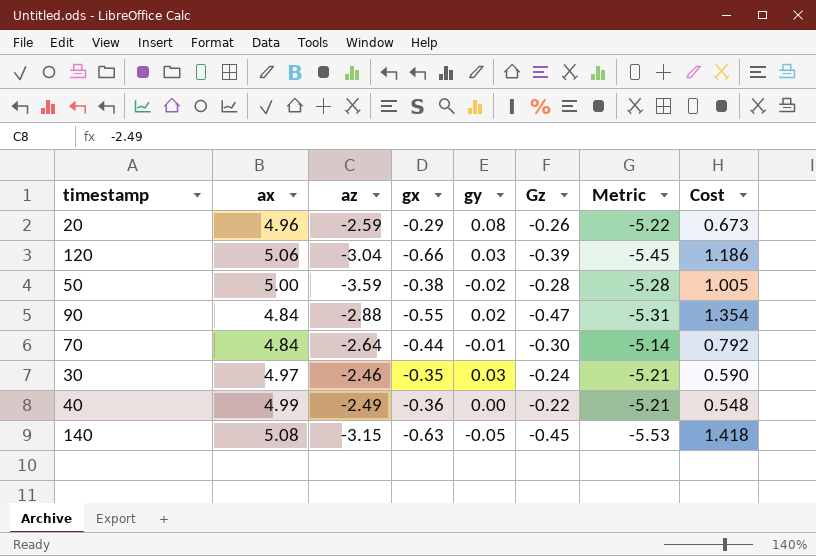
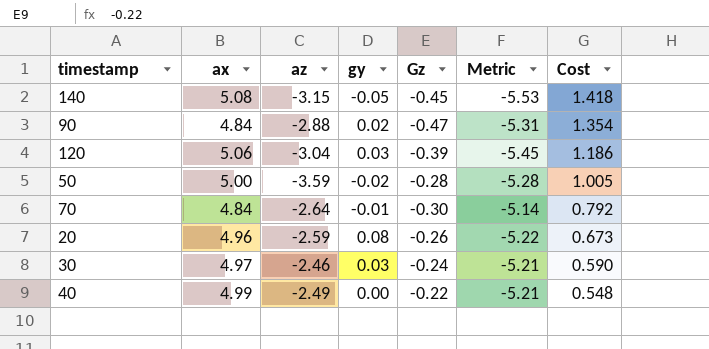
row order: none -> Cost descending
column gx | position: 4 -> none

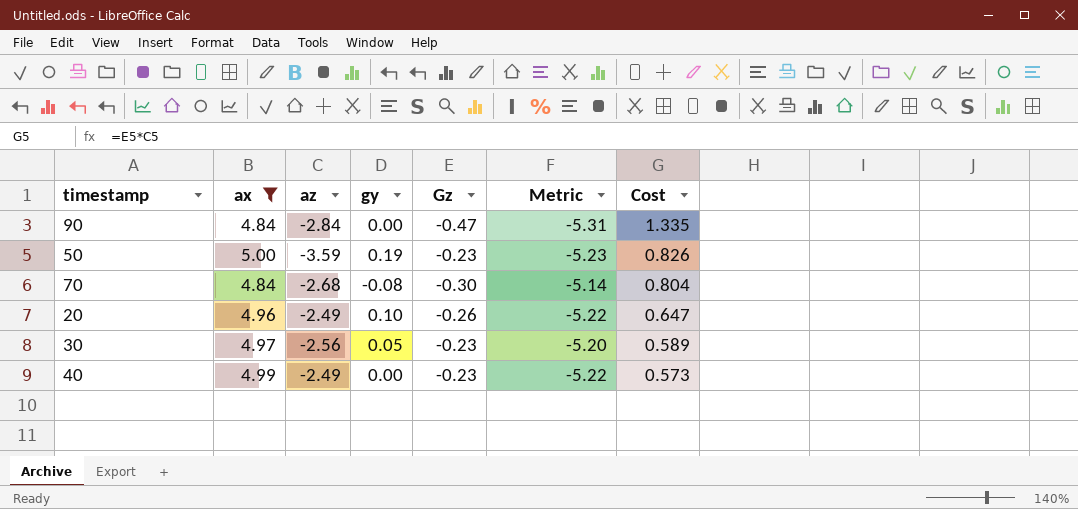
filter: none -> ax <= 5.00
90 | az: -2.88 -> -2.84
90 | gy: 0.02 -> 0.00
90 | Cost: 1.354 -> 1.335
50 | gy: -0.02 -> 0.19
50 | Gz: -0.28 -> -0.23
50 | Metric: -5.28 -> -5.23
50 | Cost: 1.005 -> 0.826
70 | az: -2.64 -> -2.68
70 | gy: -0.01 -> -0.08
70 | Cost: 0.792 -> 0.804
20 | az: -2.59 -> -2.49
20 | gy: 0.08 -> 0.10
20 | Cost: 0.673 -> 0.647
30 | az: -2.46 -> -2.56
30 | gy: 0.03 -> 0.05
30 | Gz: -0.24 -> -0.23
30 | Metric: -5.21 -> -5.20
30 | Cost: 0.590 -> 0.589
40 | Gz: -0.22 -> -0.23
40 | Metric: -5.21 -> -5.22
40 | Cost: 0.548 -> 0.573

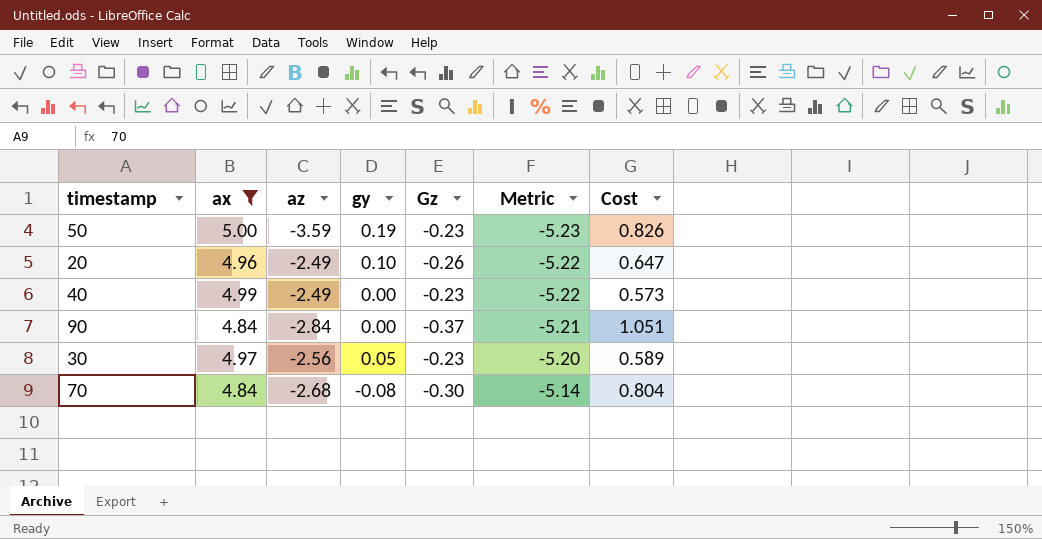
row order: Cost descending -> Metric ascending
90 | Gz: -0.47 -> -0.37
90 | Metric: -5.31 -> -5.21
90 | Cost: 1.335 -> 1.051

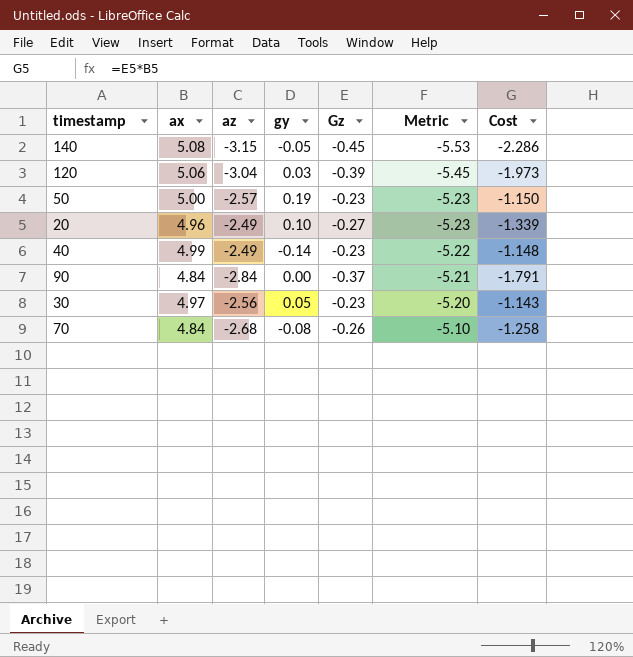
filter: ax <= 5.00 -> none
column Cost | formula: [az] * [Gz] -> [ax] * [Gz]
50 | az: -3.59 -> -2.57
20 | Gz: -0.26 -> -0.27
20 | Metric: -5.22 -> -5.23
40 | gy: 0.00 -> -0.14
70 | Gz: -0.30 -> -0.26
70 | Metric: -5.14 -> -5.10

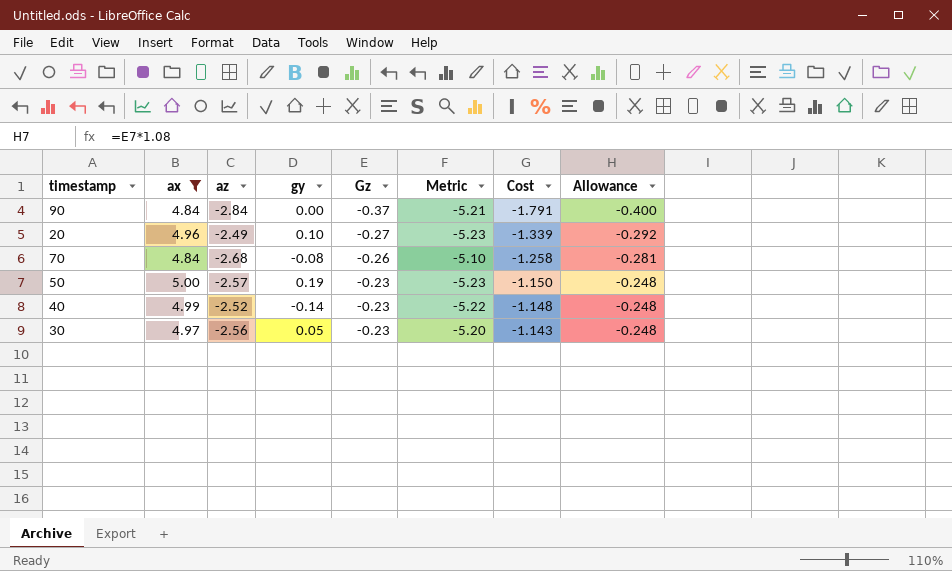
filter: none -> ax <= 5.00
row order: Metric ascending -> Gz ascending
column Allowance | formula: none -> [Gz] * 1.08
40 | az: -2.49 -> -2.52

